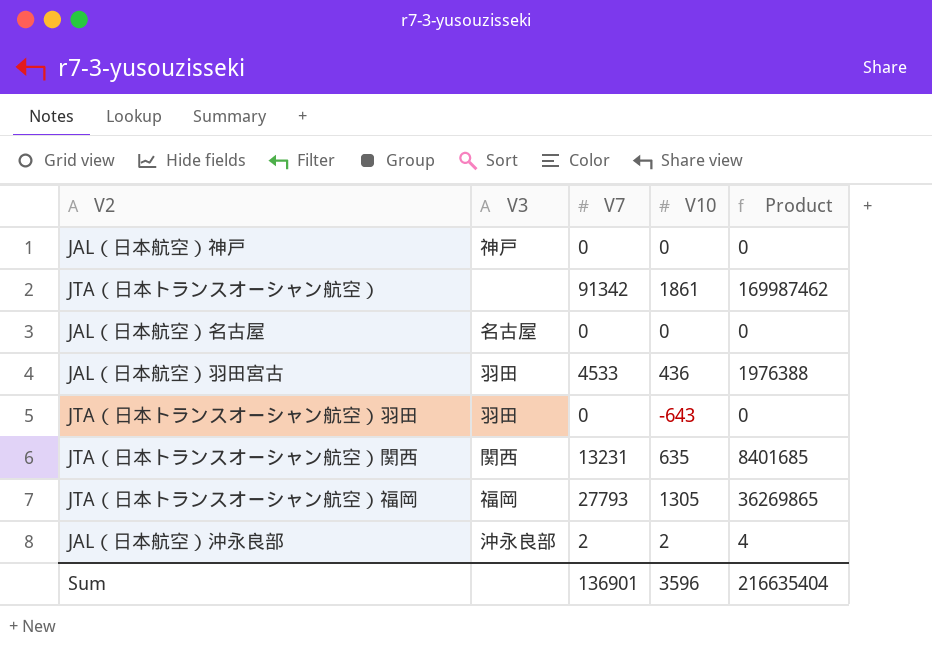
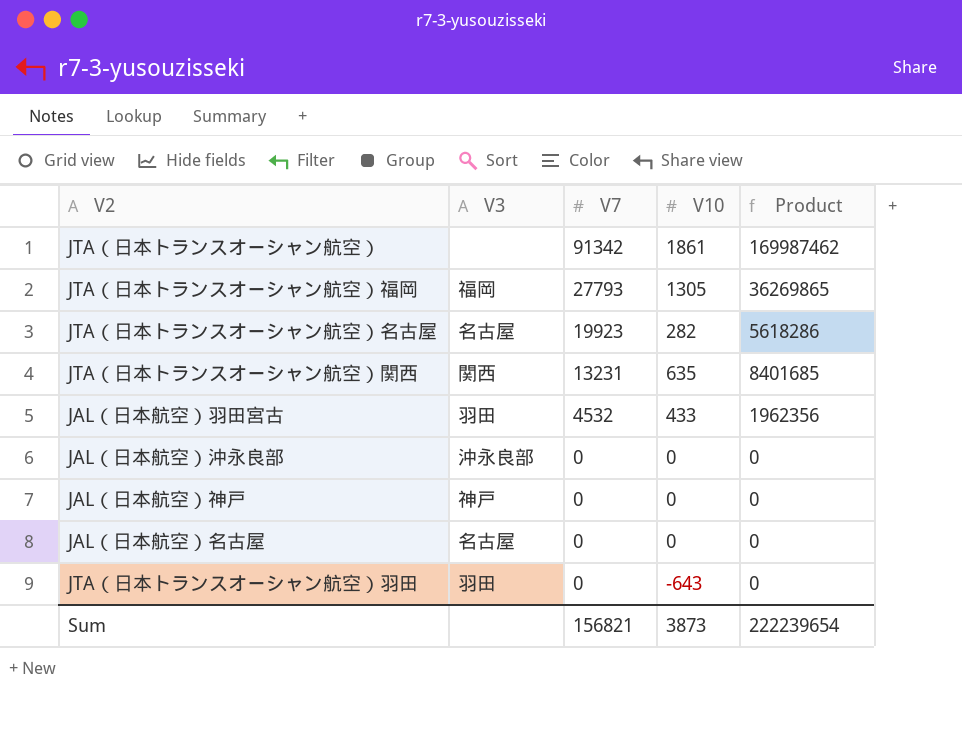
row order: none -> V7 descending
row JTA（日本トランスオーシャン航空）名古屋: none -> 名古屋 | 19923 | 282 | 5618286
JAL（日本航空）羽田宮古 | V7: 4533 -> 4532
JAL（日本航空）羽田宮古 | V10: 436 -> 433
JAL（日本航空）羽田宮古 | Product: 1976388 -> 1962356
JAL（日本航空）沖永良部 | V7: 2 -> 0
JAL（日本航空）沖永良部 | V10: 2 -> 0
JAL（日本航空）沖永良部 | Product: 4 -> 0
Sum | V7: 136901 -> 156821
Sum | V10: 3596 -> 3873
Sum | Product: 216635404 -> 222239654

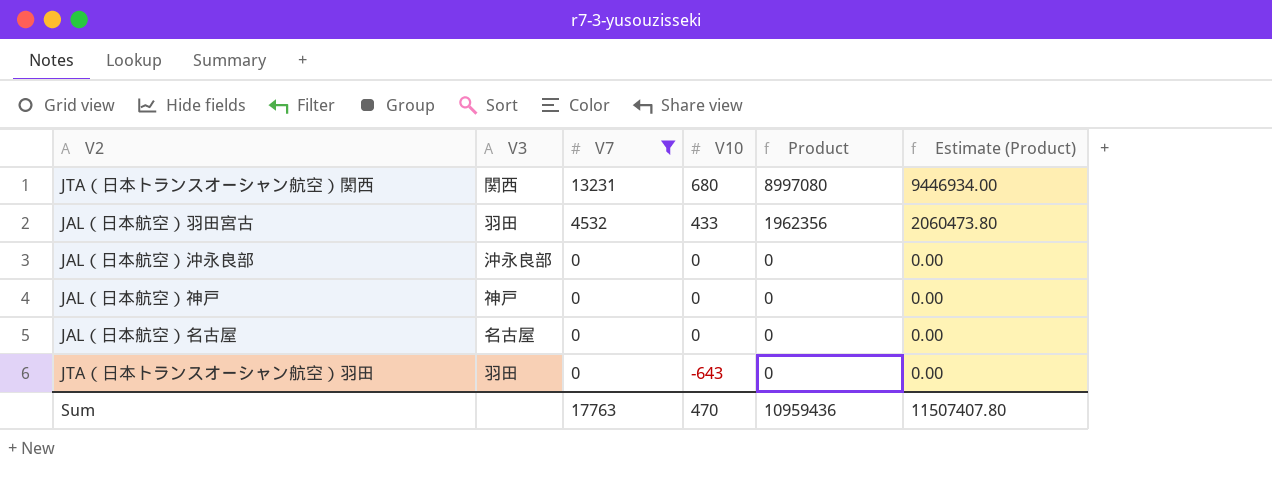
filter: none -> V7 <= 13231
column Estimate (Product) | formula: none -> [Product] * 1.05
JTA（日本トランスオーシャン航空）関西 | V10: 635 -> 680
JTA（日本トランスオーシャン航空）関西 | Product: 8401685 -> 8997080
Sum | V7: 156821 -> 17763
Sum | V10: 3873 -> 470
Sum | Product: 222239654 -> 10959436

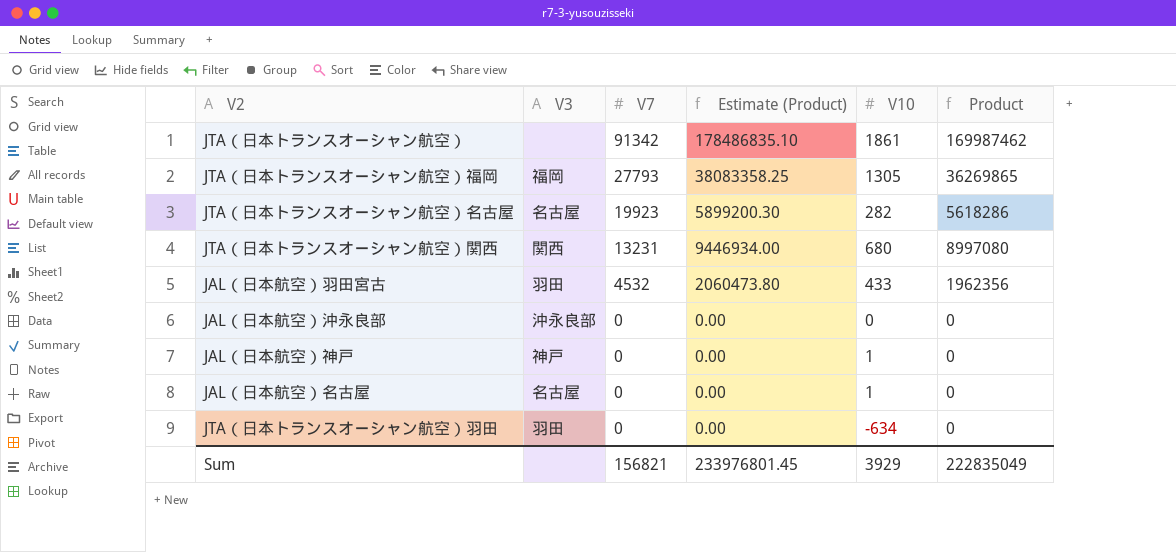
filter: V7 <= 13231 -> none
column Estimate (Product) | position: 6 -> 4
JAL（日本航空）神戸 | V10: 0 -> 1
JAL（日本航空）名古屋 | V10: 0 -> 1
JTA（日本トランスオーシャン航空）羽田 | V10: -643 -> -634
Sum | V7: 17763 -> 156821
Sum | Estimate (Product): 11507407.80 -> 233976801.45
Sum | V10: 470 -> 3929
Sum | Product: 10959436 -> 222835049

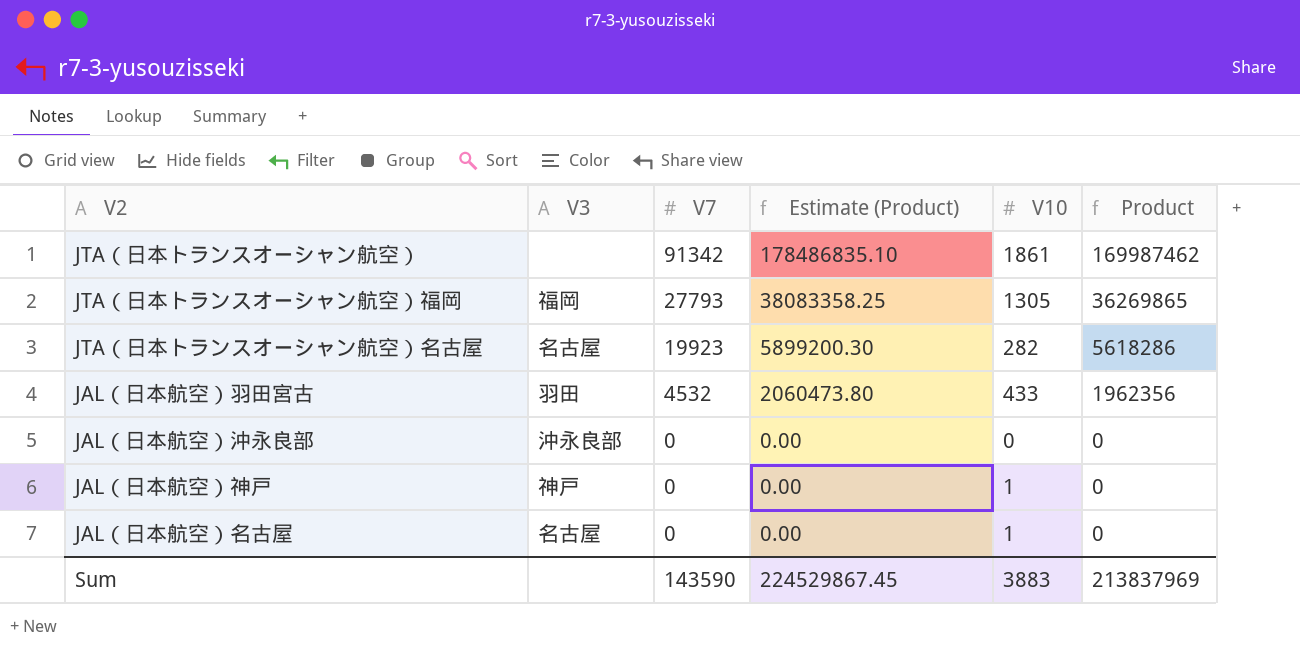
row JTA（日本トランスオーシャン航空）関西: 関西 | 13231 | 9446934.00 | 680 | 8997080 -> none
row JTA（日本トランスオーシャン航空）羽田: 羽田 | 0 | 0.00 | -634 | 0 -> none
Sum | V7: 156821 -> 143590
Sum | Estimate (Product): 233976801.45 -> 224529867.45
Sum | V10: 3929 -> 3883
Sum | Product: 222835049 -> 213837969

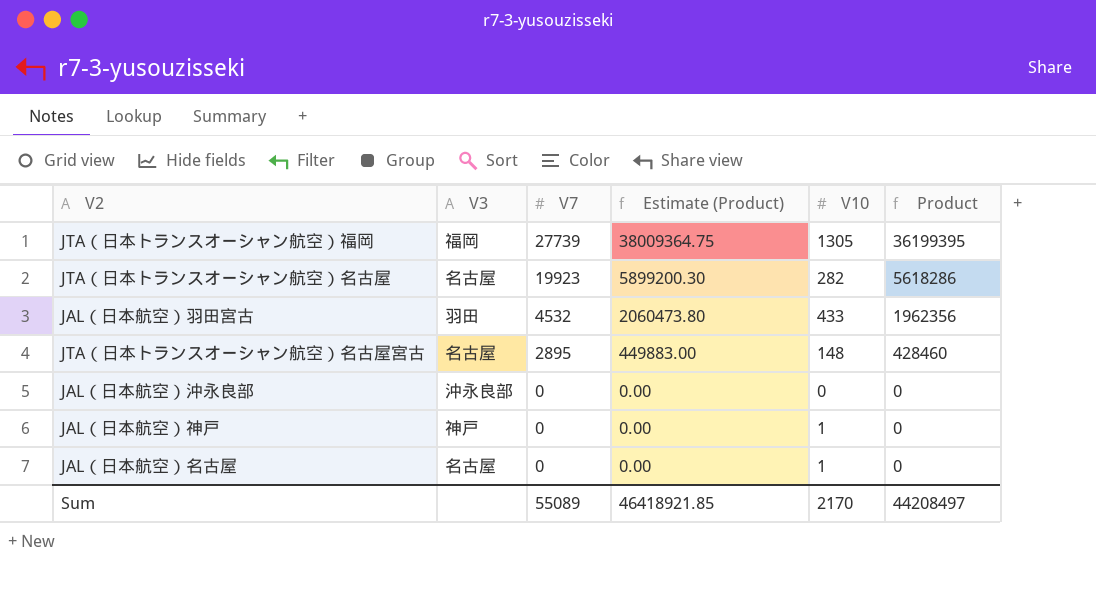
row JTA（日本トランスオーシャン航空）: none | 91342 | 178486835.10 | 1861 | 169987462 -> none
JTA（日本トランスオーシャン航空）福岡 | V7: 27793 -> 27739
JTA（日本トランスオーシャン航空）福岡 | Estimate (Product): 38083358.25 -> 38009364.75
JTA（日本トランスオーシャン航空）福岡 | Product: 36269865 -> 36199395
row JTA（日本トランスオーシャン航空）名古屋宮古: none -> 名古屋 | 2895 | 449883.00 | 148 | 428460
Sum | V7: 143590 -> 55089
Sum | Estimate (Product): 224529867.45 -> 46418921.85
Sum | V10: 3883 -> 2170
Sum | Product: 213837969 -> 44208497

